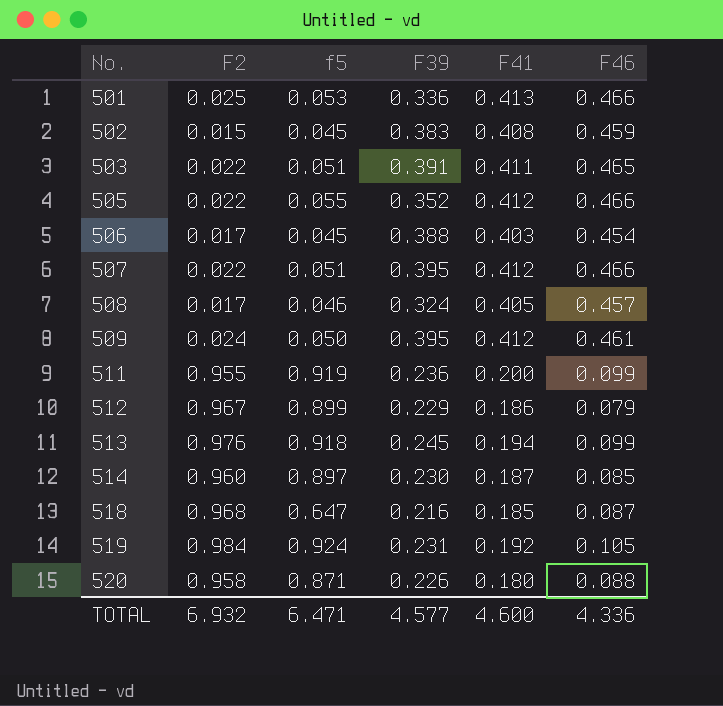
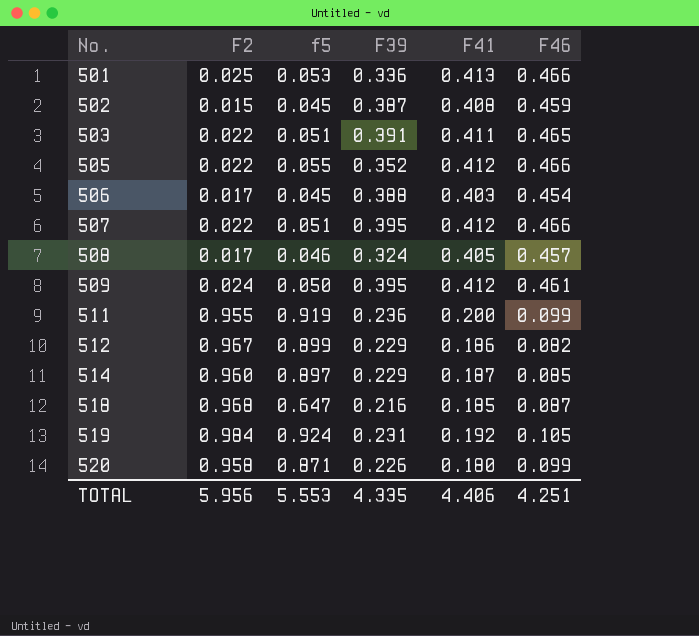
row 513: 0.976 | 0.918 | 0.245 | 0.194 | 0.099 -> none
502 | F39: 0.383 -> 0.387
512 | F46: 0.079 -> 0.082
514 | F39: 0.230 -> 0.229
520 | F46: 0.088 -> 0.099
TOTAL | F2: 6.932 -> 5.956
TOTAL | f5: 6.471 -> 5.553
TOTAL | F39: 4.577 -> 4.335
TOTAL | F41: 4.600 -> 4.406
TOTAL | F46: 4.336 -> 4.251

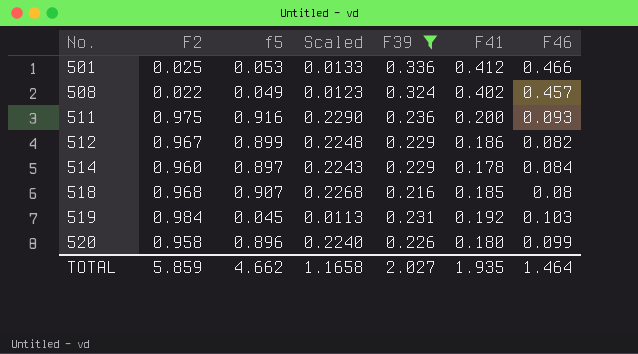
filter: none -> F39 <= 0.336
column Scaled | formula: none -> [f5] * 0.25
501 | F41: 0.413 -> 0.412
508 | F2: 0.017 -> 0.022
508 | f5: 0.046 -> 0.049
508 | F41: 0.405 -> 0.402
511 | F2: 0.955 -> 0.975
511 | f5: 0.919 -> 0.916
511 | F46: 0.099 -> 0.093
514 | F41: 0.187 -> 0.178
514 | F46: 0.085 -> 0.084
518 | f5: 0.647 -> 0.907
518 | F46: 0.087 -> 0.08
519 | f5: 0.924 -> 0.045
519 | F46: 0.105 -> 0.103
520 | f5: 0.871 -> 0.896
TOTAL | F2: 5.956 -> 5.859
TOTAL | f5: 5.553 -> 4.662
TOTAL | F39: 4.335 -> 2.027
TOTAL | F41: 4.406 -> 1.935
TOTAL | F46: 4.251 -> 1.464

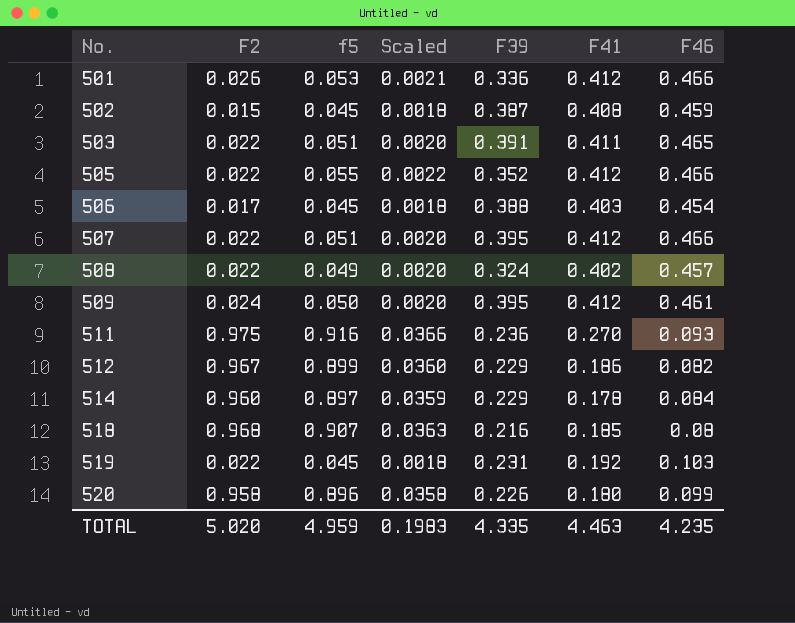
filter: F39 <= 0.336 -> none
column Scaled | formula: [f5] * 0.25 -> [f5] * 0.04
501 | F2: 0.025 -> 0.026
511 | F41: 0.200 -> 0.270
519 | F2: 0.984 -> 0.022
TOTAL | F2: 5.859 -> 5.020
TOTAL | f5: 4.662 -> 4.959
TOTAL | Scaled: 1.1658 -> 0.1983
TOTAL | F39: 2.027 -> 4.335
TOTAL | F41: 1.935 -> 4.463
TOTAL | F46: 1.464 -> 4.235

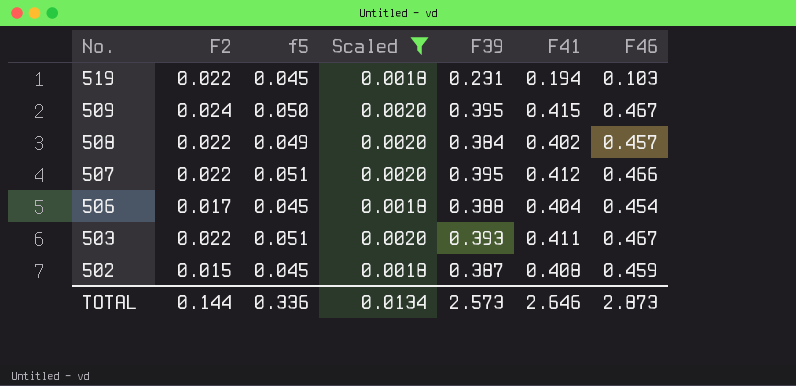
filter: none -> Scaled <= 0.0020
row order: No. ascending -> No. descending
519 | F41: 0.192 -> 0.194
509 | F41: 0.412 -> 0.415
509 | F46: 0.461 -> 0.467
508 | F39: 0.324 -> 0.384
506 | F41: 0.403 -> 0.404
503 | F39: 0.391 -> 0.393
503 | F46: 0.465 -> 0.467
TOTAL | F2: 5.020 -> 0.144
TOTAL | f5: 4.959 -> 0.336
TOTAL | Scaled: 0.1983 -> 0.0134
TOTAL | F39: 4.335 -> 2.573
TOTAL | F41: 4.463 -> 2.646
TOTAL | F46: 4.235 -> 2.873

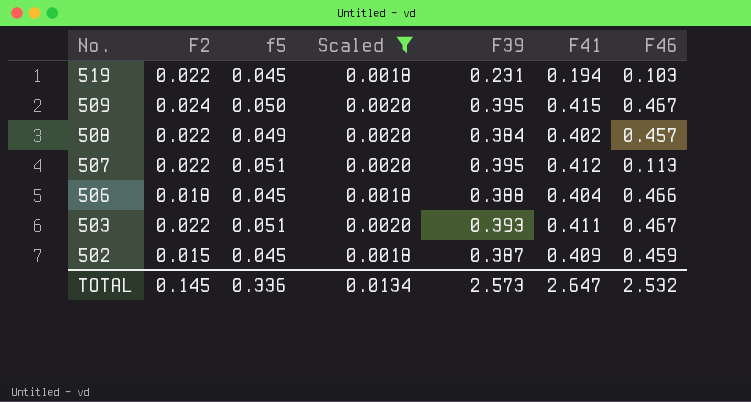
507 | F46: 0.466 -> 0.113
506 | F2: 0.017 -> 0.018
506 | F46: 0.454 -> 0.466
502 | F41: 0.408 -> 0.409
TOTAL | F2: 0.144 -> 0.145
TOTAL | F41: 2.646 -> 2.647
TOTAL | F46: 2.873 -> 2.532

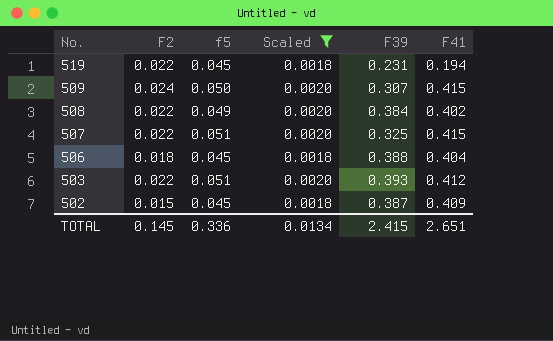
column F46 | position: 7 -> none
509 | F39: 0.395 -> 0.307
507 | F39: 0.395 -> 0.325
507 | F41: 0.412 -> 0.415
503 | F41: 0.411 -> 0.412
TOTAL | F39: 2.573 -> 2.415
TOTAL | F41: 2.647 -> 2.651

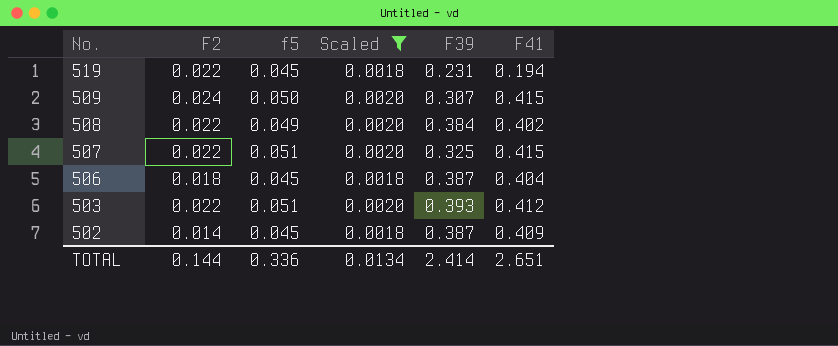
506 | F39: 0.388 -> 0.387
502 | F2: 0.015 -> 0.014
TOTAL | F2: 0.145 -> 0.144
TOTAL | F39: 2.415 -> 2.414

